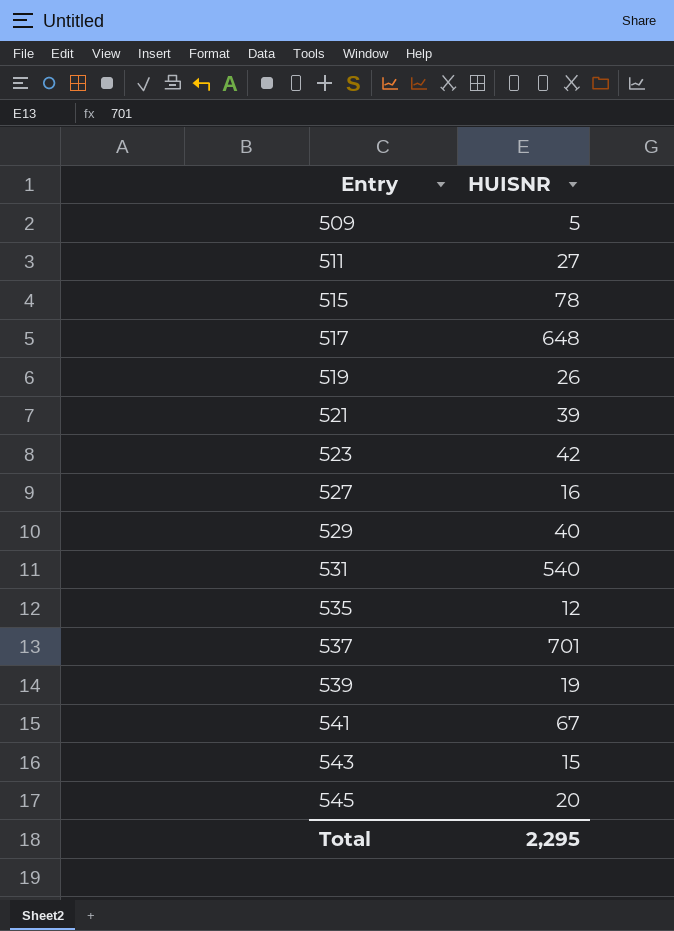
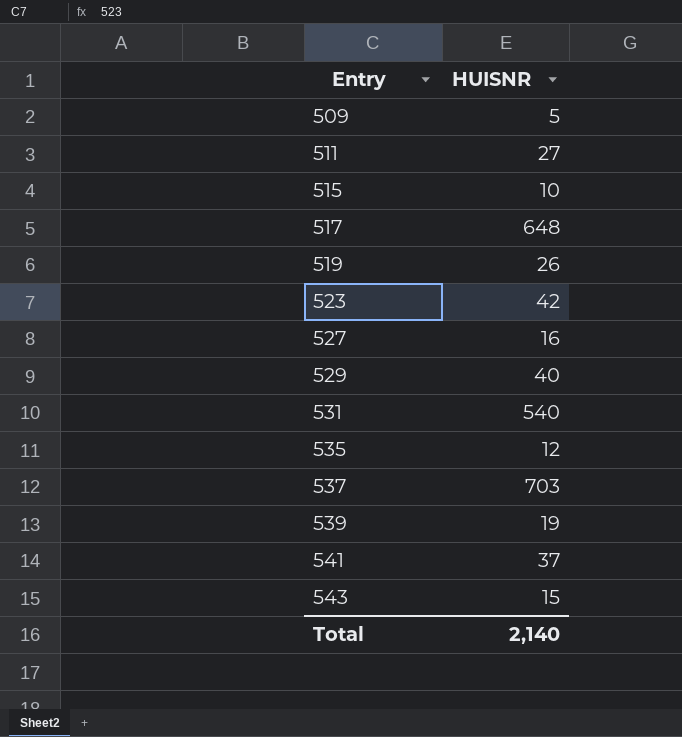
row 521: 39 -> none
row 545: 20 -> none
515 | HUISNR: 78 -> 10
537 | HUISNR: 701 -> 703
541 | HUISNR: 67 -> 37
Total | HUISNR: 2,295 -> 2,140

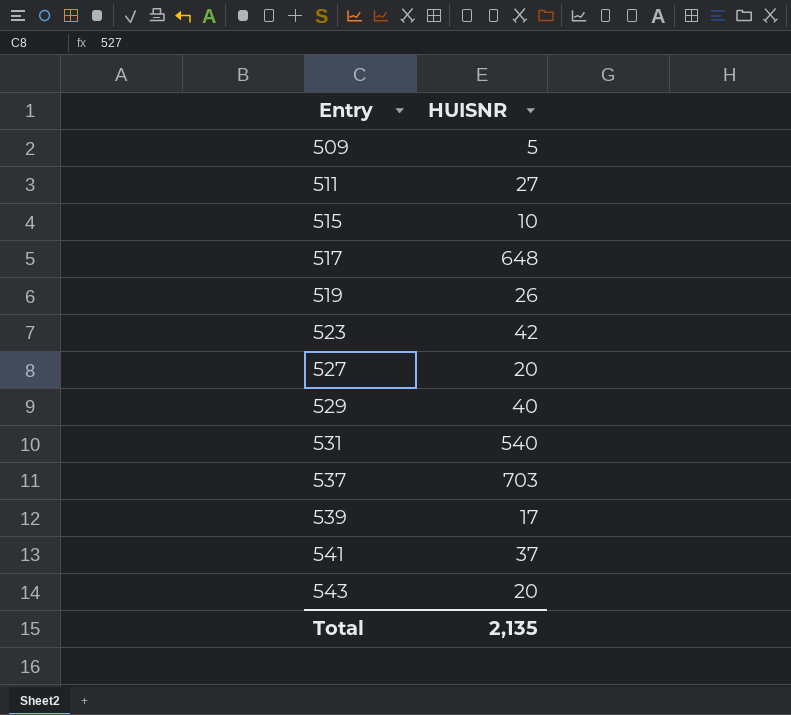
row 535: 12 -> none
527 | HUISNR: 16 -> 20
539 | HUISNR: 19 -> 17
543 | HUISNR: 15 -> 20
Total | HUISNR: 2,140 -> 2,135

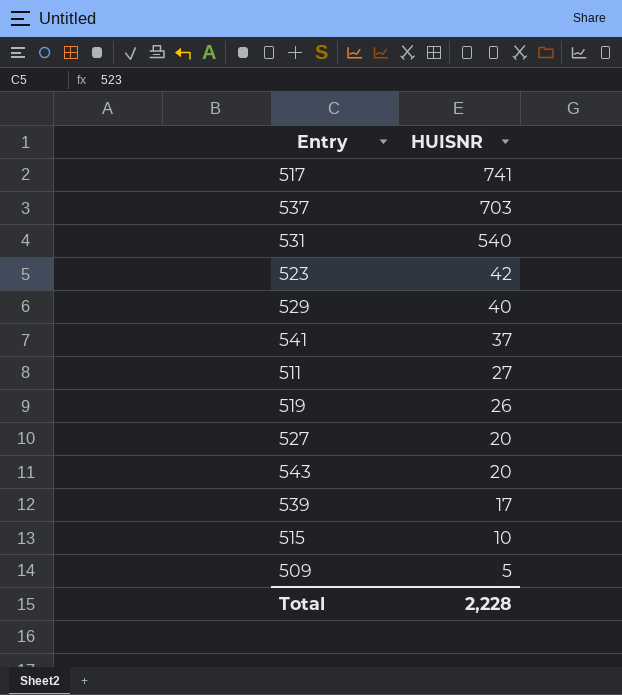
row order: Entry ascending -> HUISNR descending
517 | HUISNR: 648 -> 741
Total | HUISNR: 2,135 -> 2,228

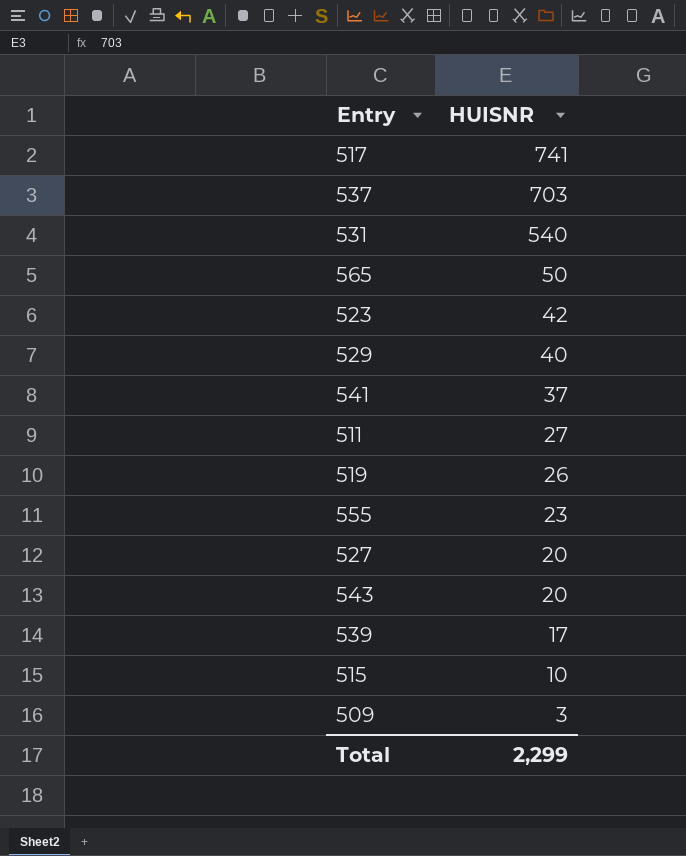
row 565: none -> 50
row 555: none -> 23
509 | HUISNR: 5 -> 3
Total | HUISNR: 2,228 -> 2,299

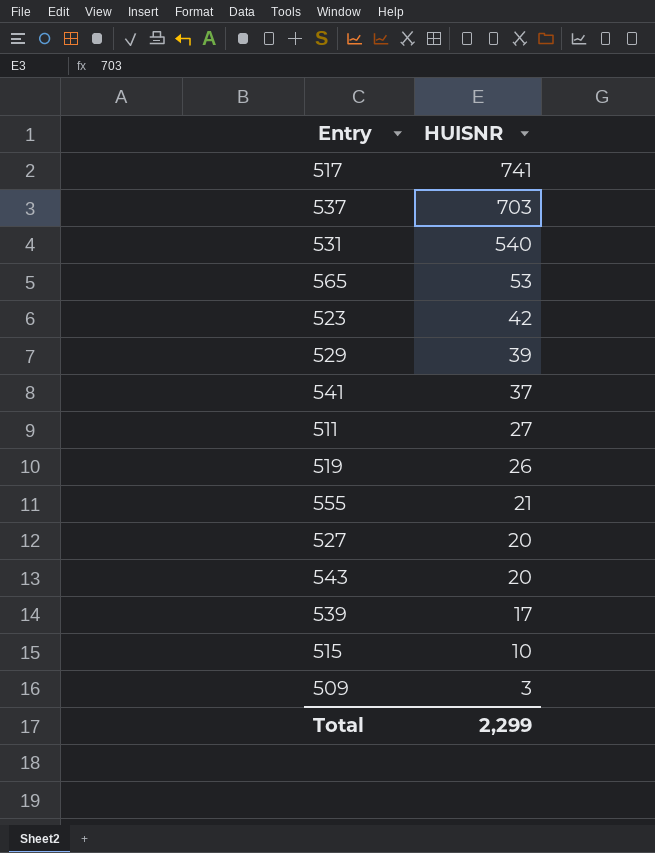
565 | HUISNR: 50 -> 53
529 | HUISNR: 40 -> 39
555 | HUISNR: 23 -> 21

